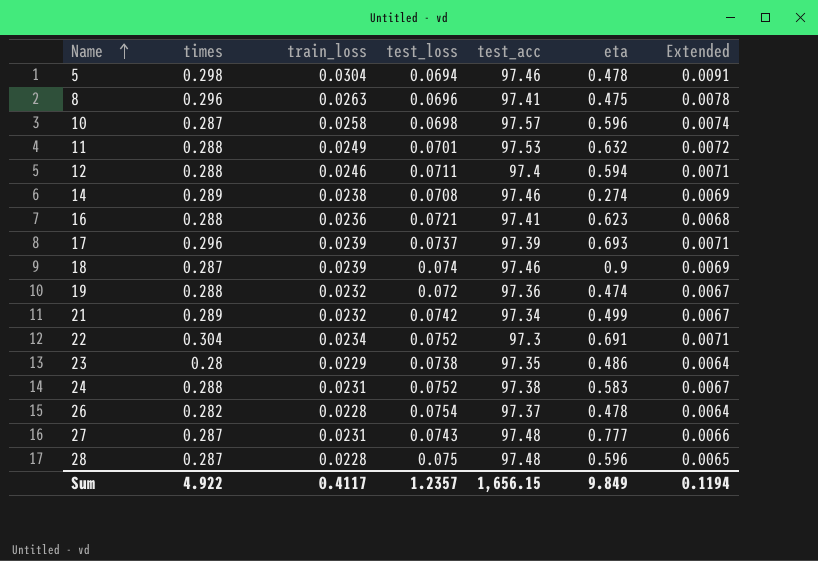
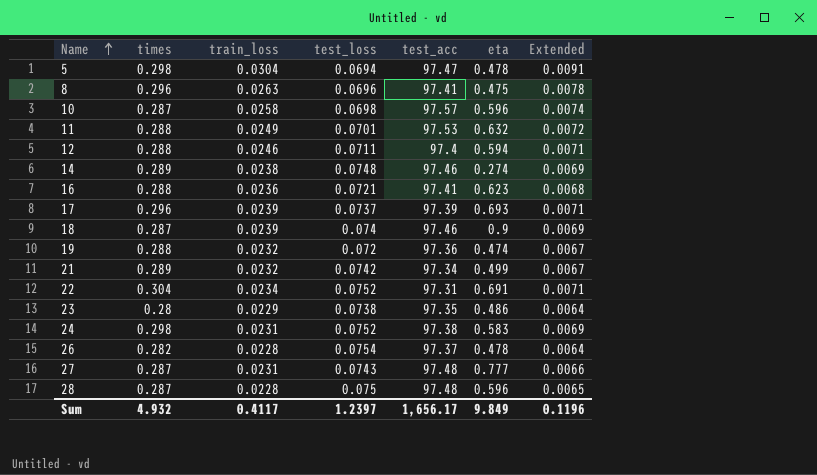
5 | test_acc: 97.46 -> 97.47
14 | test_loss: 0.0708 -> 0.0748
22 | test_acc: 97.3 -> 97.31
24 | times: 0.288 -> 0.298
24 | Extended: 0.0067 -> 0.0069
Sum | times: 4.922 -> 4.932
Sum | test_loss: 1.2357 -> 1.2397
Sum | test_acc: 1,656.15 -> 1,656.17
Sum | Extended: 0.1194 -> 0.1196

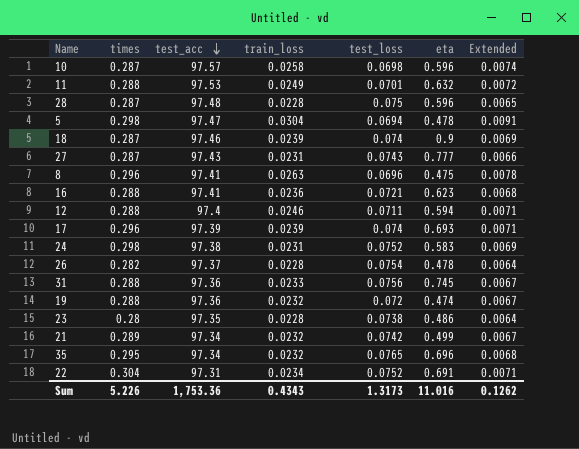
row order: Name ascending -> test_acc descending
column test_acc | position: 5 -> 3
row 14: 0.289 | 0.0238 | 0.0748 | 97.46 | 0.274 | 0.0069 -> none
27 | test_acc: 97.48 -> 97.43
17 | test_loss: 0.0737 -> 0.074
row 31: none -> 0.288 | 97.36 | 0.0233 | 0.0756 | 0.745 | 0.0067
23 | train_loss: 0.0229 -> 0.0228
row 35: none -> 0.295 | 97.34 | 0.0232 | 0.0765 | 0.696 | 0.0068
Sum | times: 4.932 -> 5.226
Sum | test_acc: 1,656.17 -> 1,753.36
Sum | train_loss: 0.4117 -> 0.4343
Sum | test_loss: 1.2397 -> 1.3173
Sum | eta: 9.849 -> 11.016
Sum | Extended: 0.1196 -> 0.1262

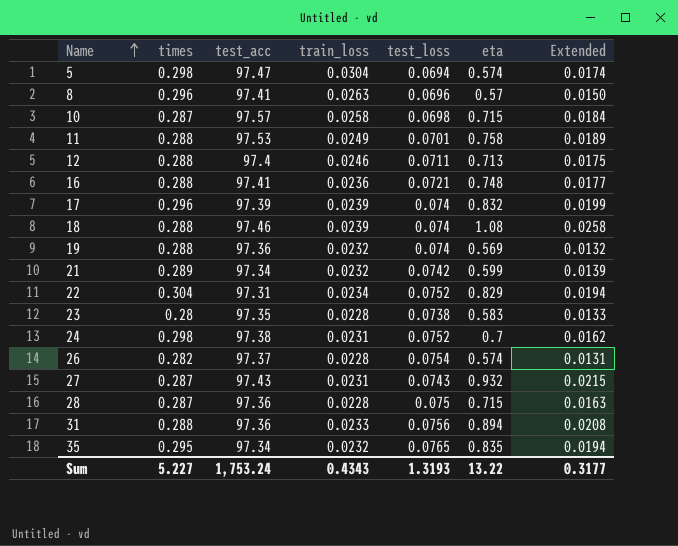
row order: test_acc descending -> Name ascending
column Extended | formula: [times] * [train_loss] -> [train_loss] * [eta]
5 | eta: 0.478 -> 0.574
8 | eta: 0.475 -> 0.57
10 | eta: 0.596 -> 0.715
11 | eta: 0.632 -> 0.758
12 | eta: 0.594 -> 0.713
16 | eta: 0.623 -> 0.748
17 | eta: 0.693 -> 0.832
18 | times: 0.287 -> 0.288
18 | eta: 0.9 -> 1.08
19 | test_loss: 0.072 -> 0.074
19 | eta: 0.474 -> 0.569
21 | eta: 0.499 -> 0.599
22 | eta: 0.691 -> 0.829
23 | eta: 0.486 -> 0.583
24 | eta: 0.583 -> 0.7
26 | eta: 0.478 -> 0.574
27 | eta: 0.777 -> 0.932
28 | test_acc: 97.48 -> 97.36
28 | eta: 0.596 -> 0.715
31 | eta: 0.745 -> 0.894
35 | eta: 0.696 -> 0.835
Sum | times: 5.226 -> 5.227
Sum | test_acc: 1,753.36 -> 1,753.24
Sum | test_loss: 1.3173 -> 1.3193
Sum | eta: 11.016 -> 13.22
Sum | Extended: 0.1262 -> 0.3177

